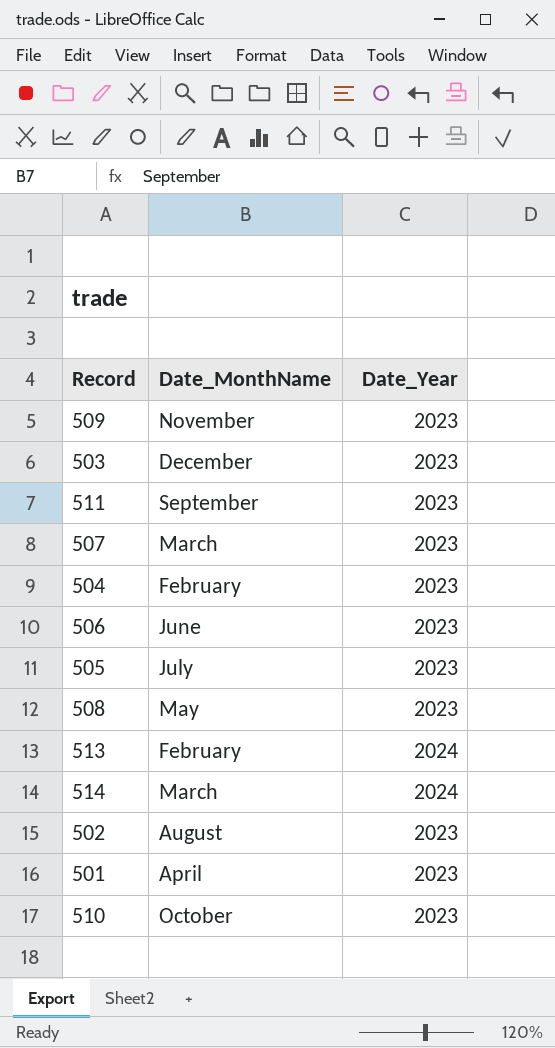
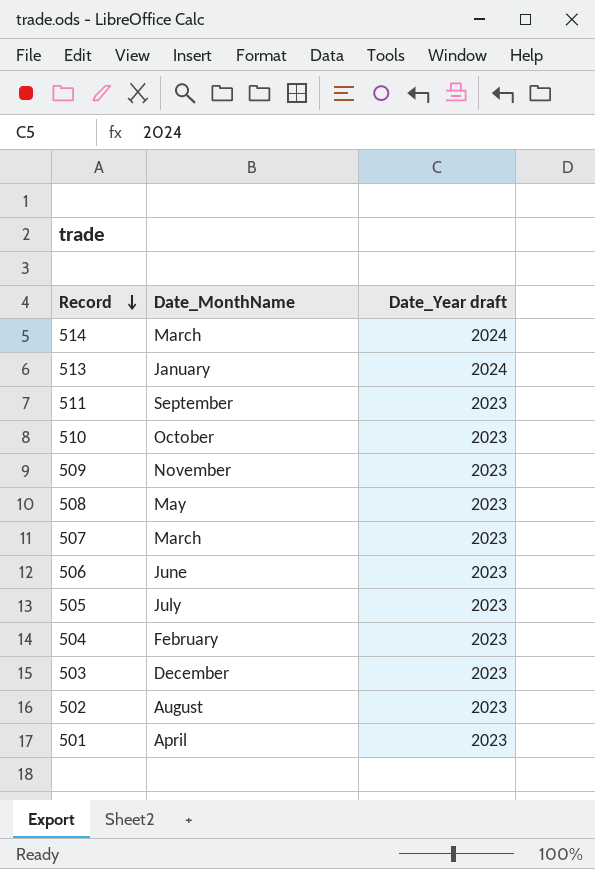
row order: none -> Record descending
column name: Date_Year -> Date_Year draft
513 | Date_MonthName: February -> January

